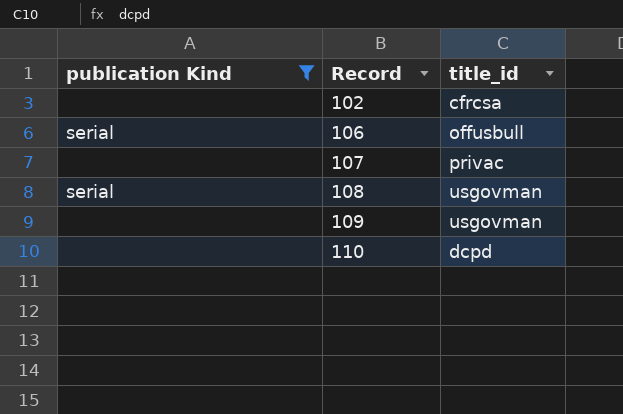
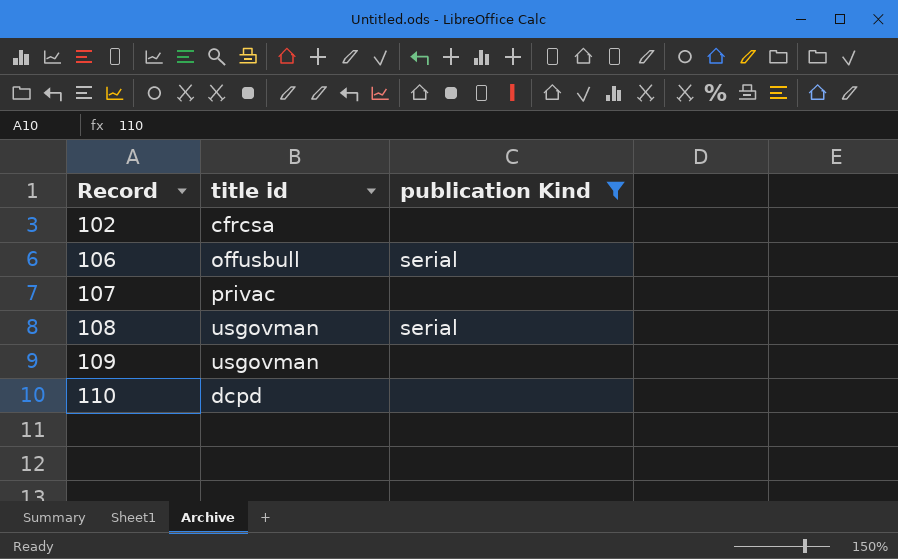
column name: title_id -> title id
column publication Kind | position: 1 -> 3

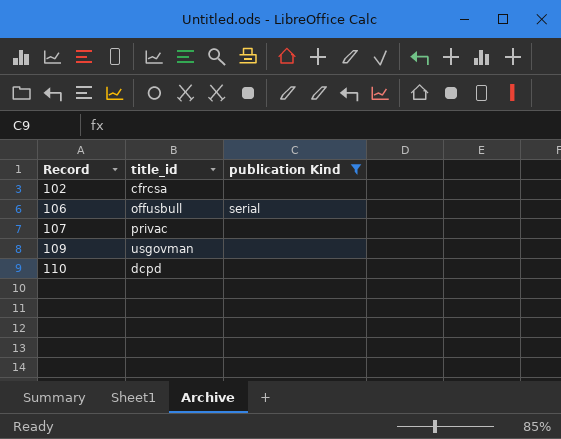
column name: title id -> title_id
row 108: usgovman | serial -> none

